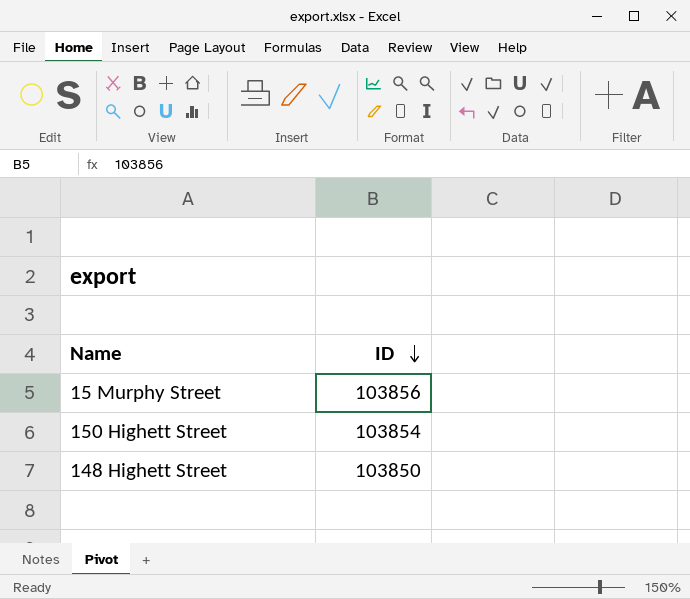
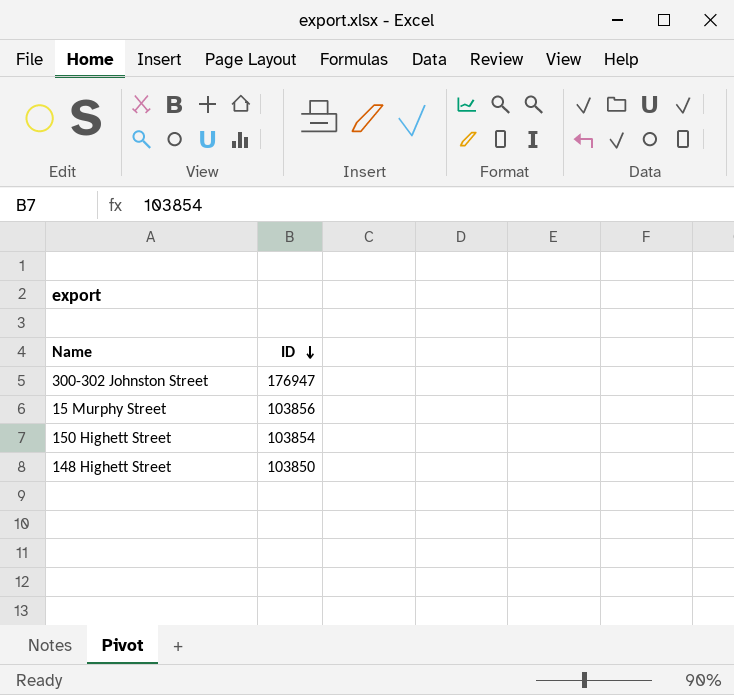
row 300-302 Johnston Street: none -> 176947

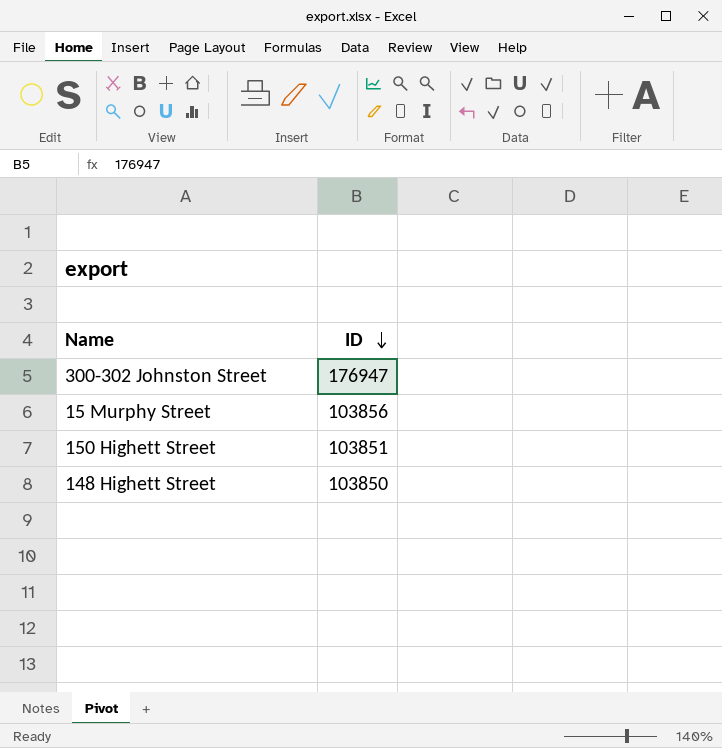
150 Highett Street | ID: 103854 -> 103851

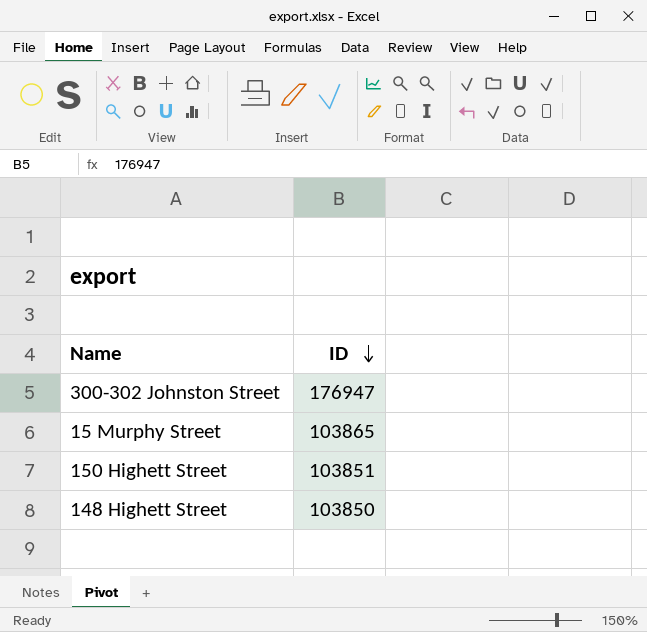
15 Murphy Street | ID: 103856 -> 103865

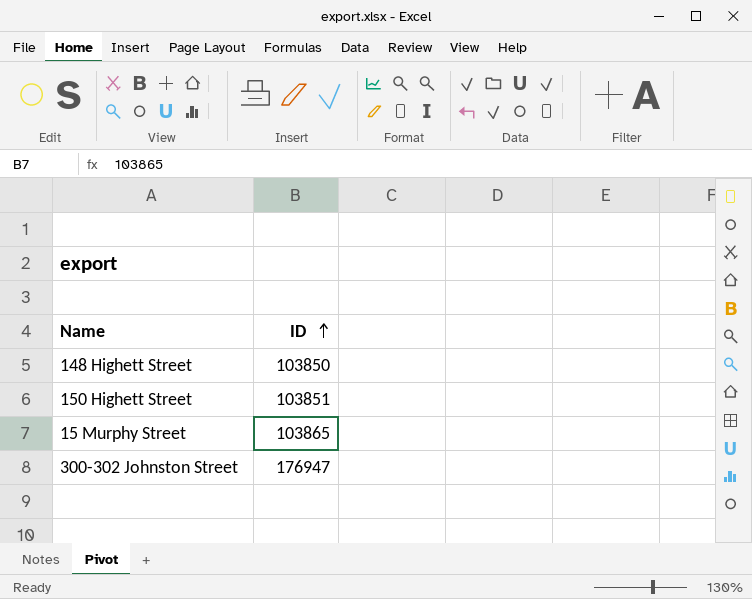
row order: ID descending -> ID ascending

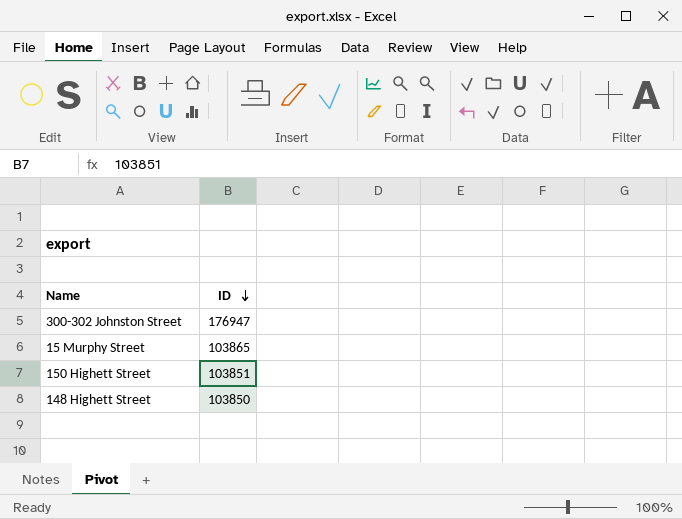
row order: ID ascending -> ID descending

